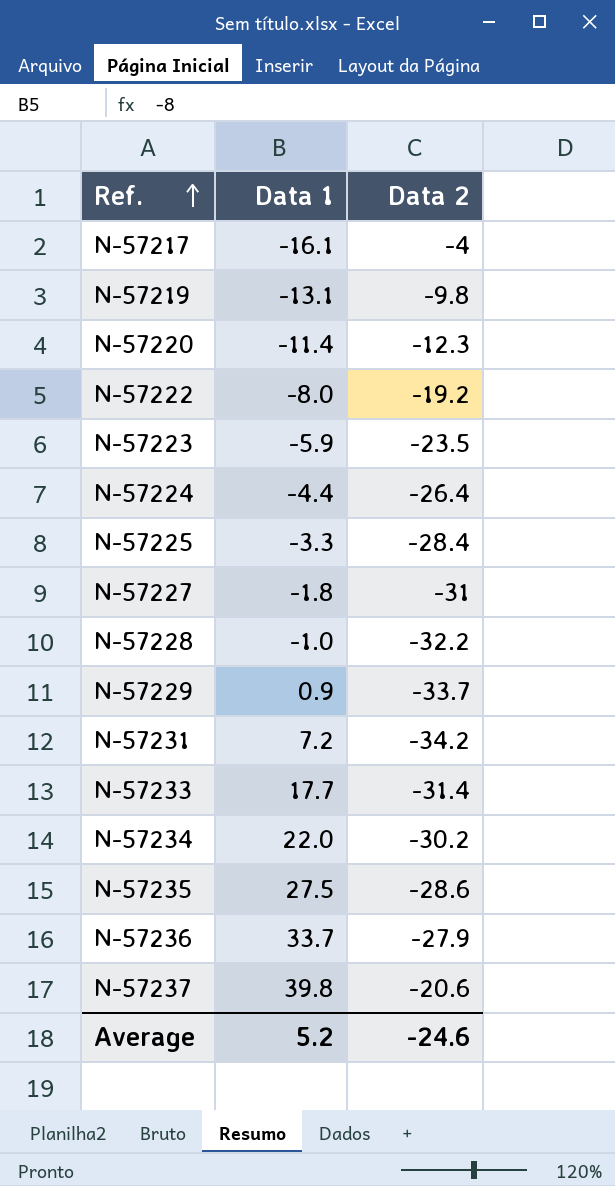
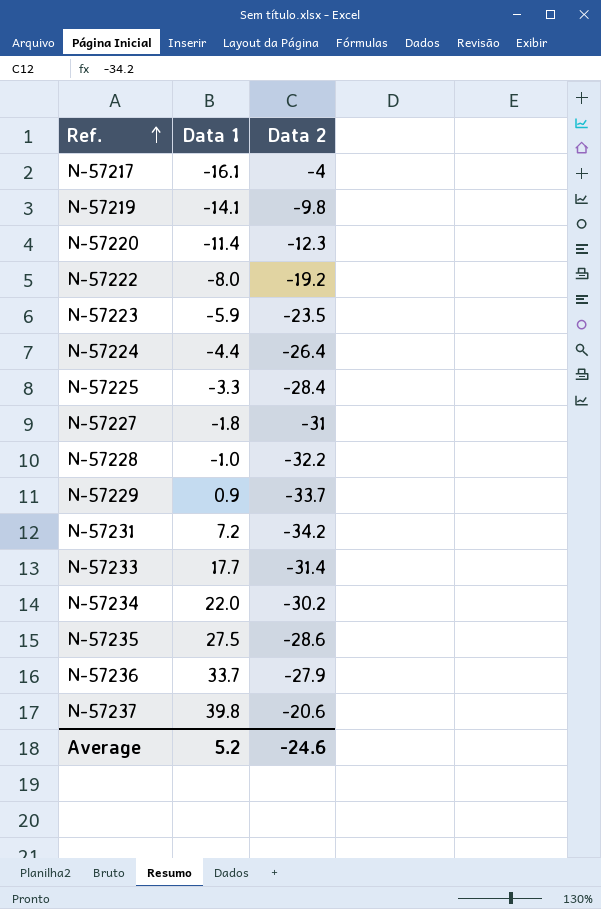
N-57219 | Data 1: -13.1 -> -14.1

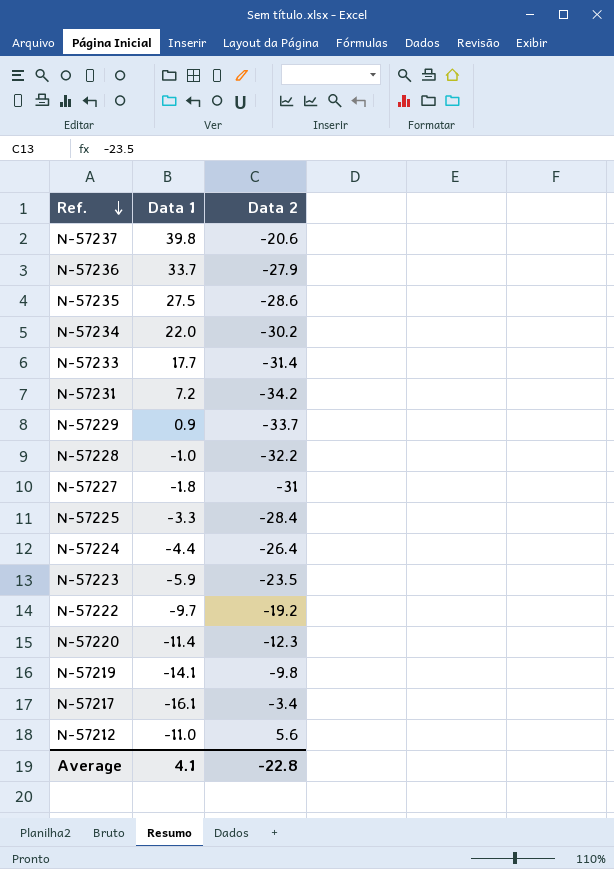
row order: Ref. ascending -> Ref. descending
N-57222 | Data 1: -8.0 -> -9.7
N-57217 | Data 2: -4 -> -3.4
row N-57212: none -> -11.0 | 5.6
Average | Data 1: 5.2 -> 4.1
Average | Data 2: -24.6 -> -22.8

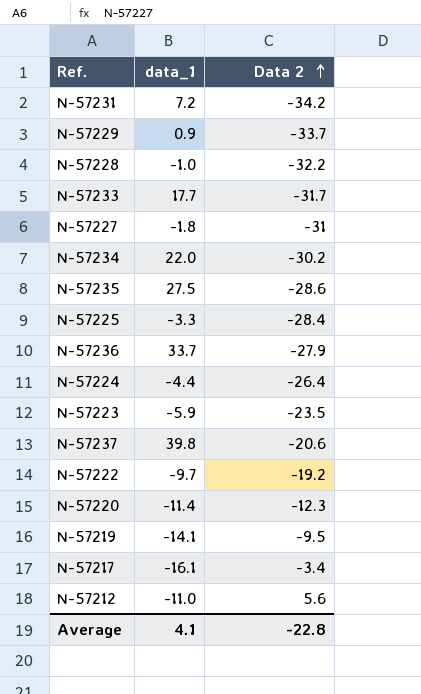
row order: Ref. descending -> Data 2 ascending
column name: Data 1 -> data_1
N-57233 | Data 2: -31.4 -> -31.7
N-57219 | Data 2: -9.8 -> -9.5

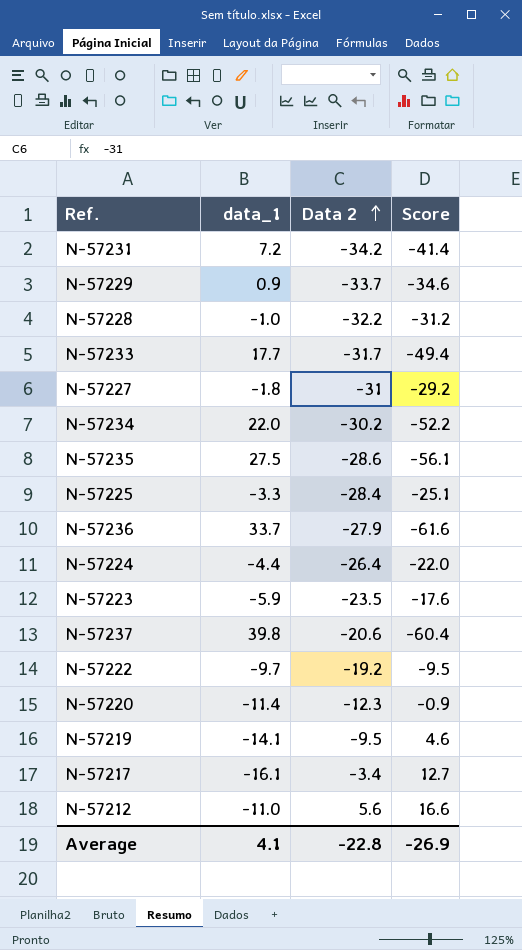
column Score | formula: none -> [Data 2] - [data_1]

